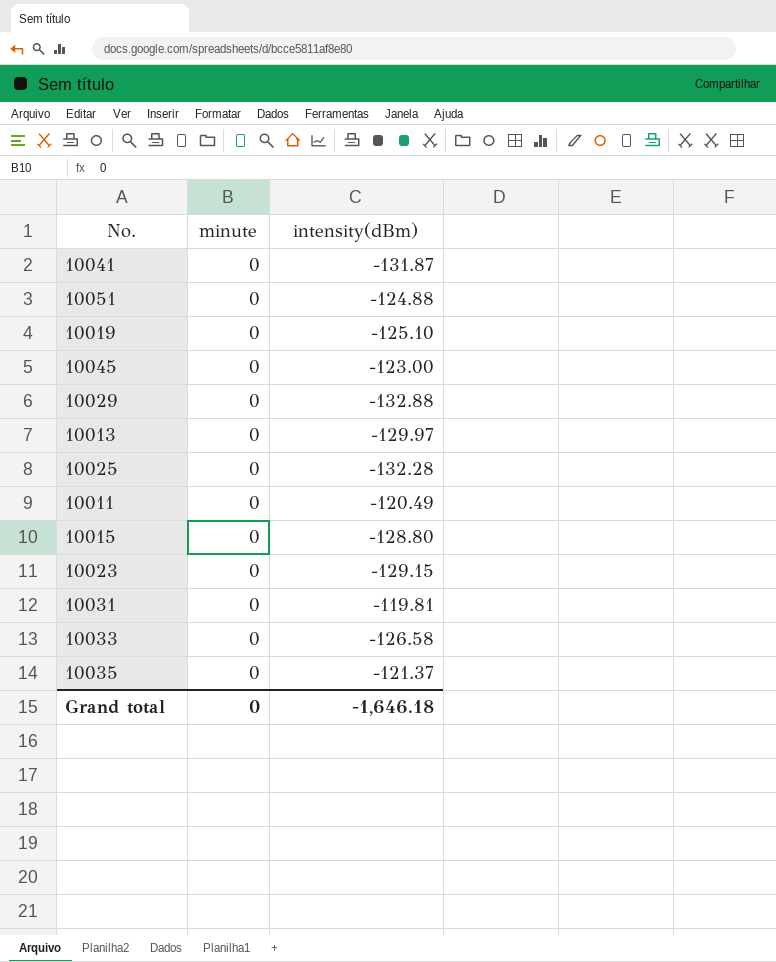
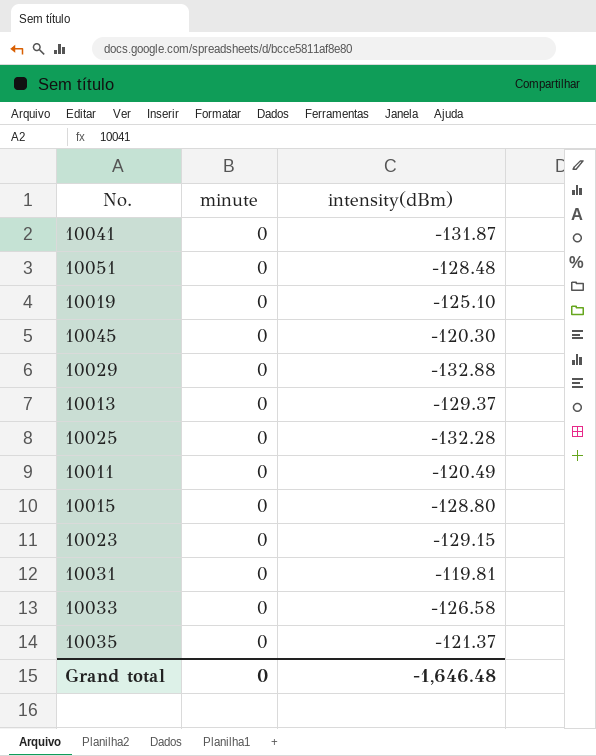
10051 | intensity(dBm): -124.88 -> -128.48
10045 | intensity(dBm): -123.00 -> -120.30
10013 | intensity(dBm): -129.97 -> -129.37
Grand total | intensity(dBm): -1,646.18 -> -1,646.48

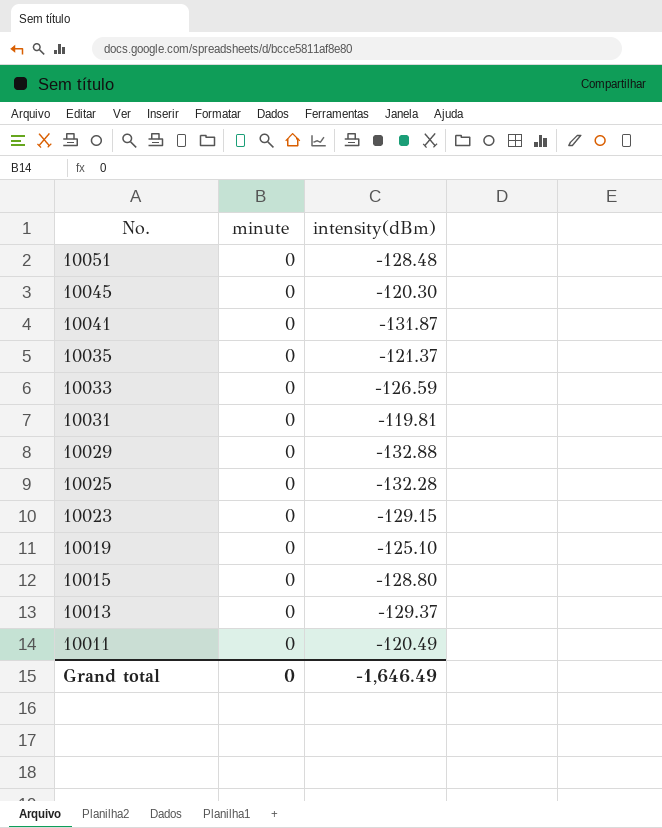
row order: none -> No. descending
10033 | intensity(dBm): -126.58 -> -126.59
Grand total | intensity(dBm): -1,646.48 -> -1,646.49

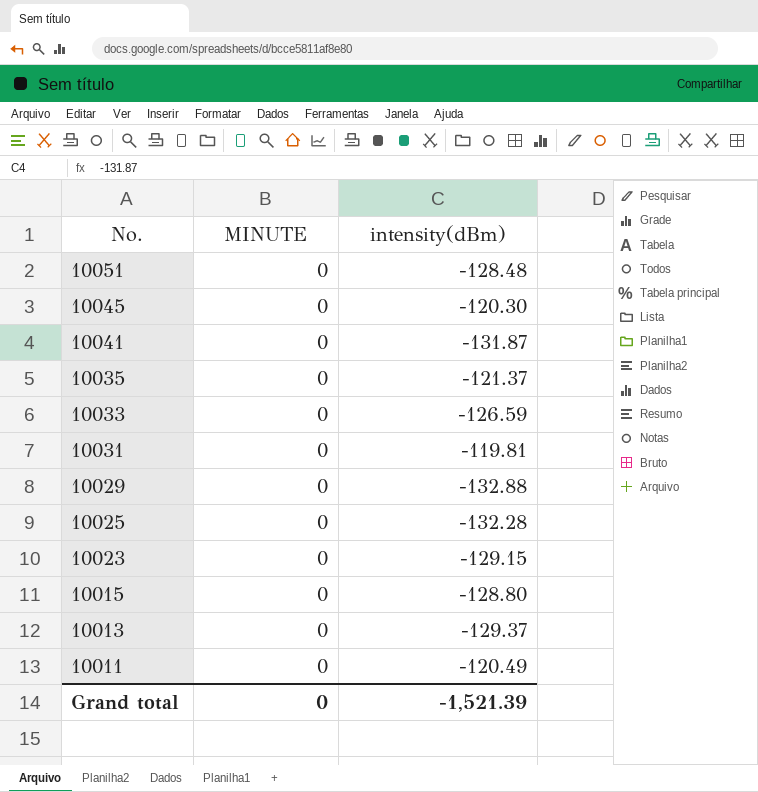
column name: minute -> MINUTE
row 10019: 0 | -125.10 -> none
Grand total | intensity(dBm): -1,646.49 -> -1,521.39

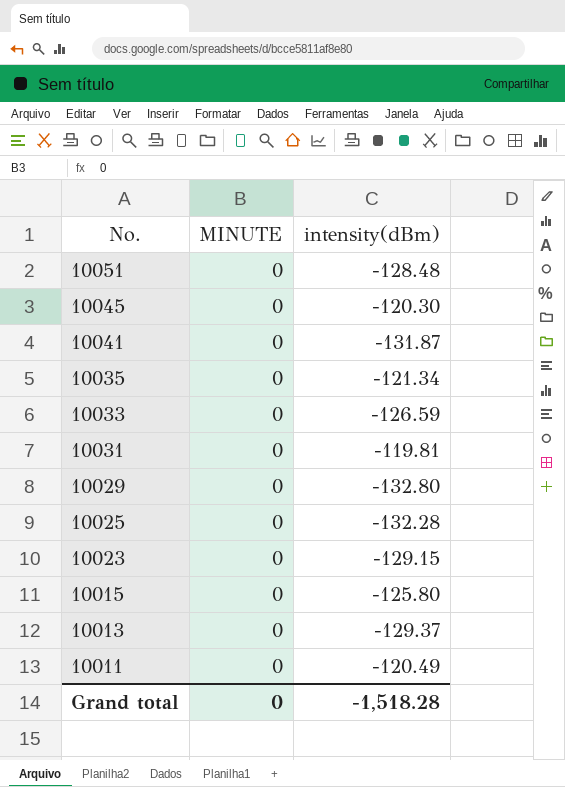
10035 | intensity(dBm): -121.37 -> -121.34
10029 | intensity(dBm): -132.88 -> -132.80
10015 | intensity(dBm): -128.80 -> -125.80
Grand total | intensity(dBm): -1,521.39 -> -1,518.28

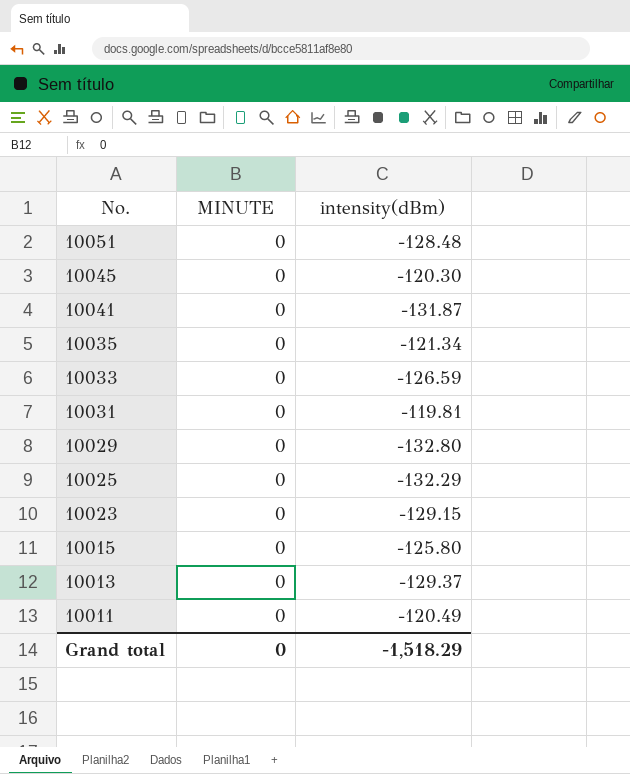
10025 | intensity(dBm): -132.28 -> -132.29
Grand total | intensity(dBm): -1,518.28 -> -1,518.29

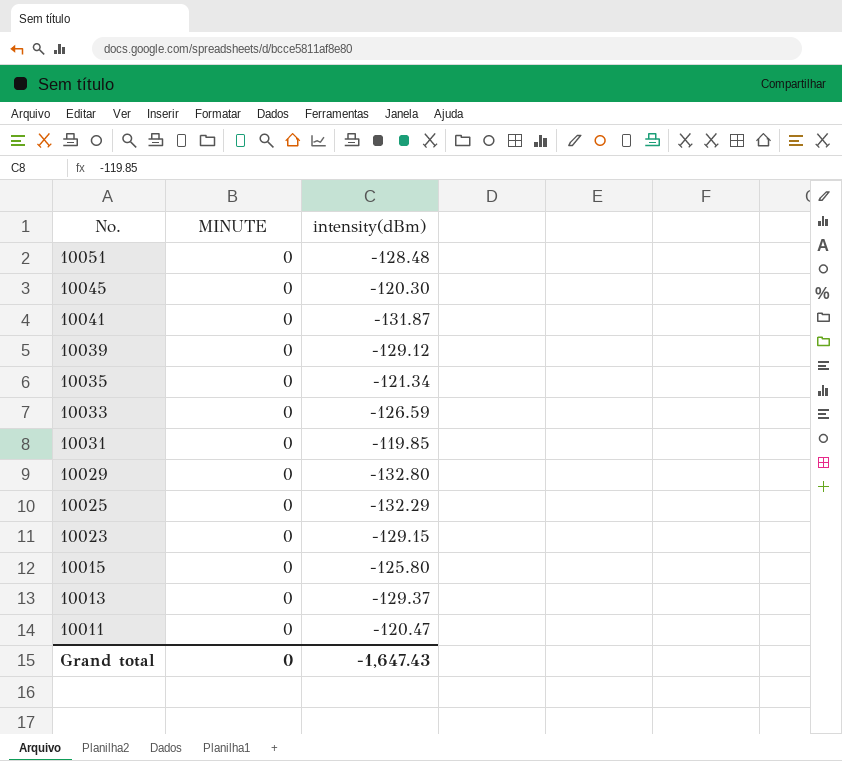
row 10039: none -> 0 | -129.12
10031 | intensity(dBm): -119.81 -> -119.85
10011 | intensity(dBm): -120.49 -> -120.47
Grand total | intensity(dBm): -1,518.29 -> -1,647.43

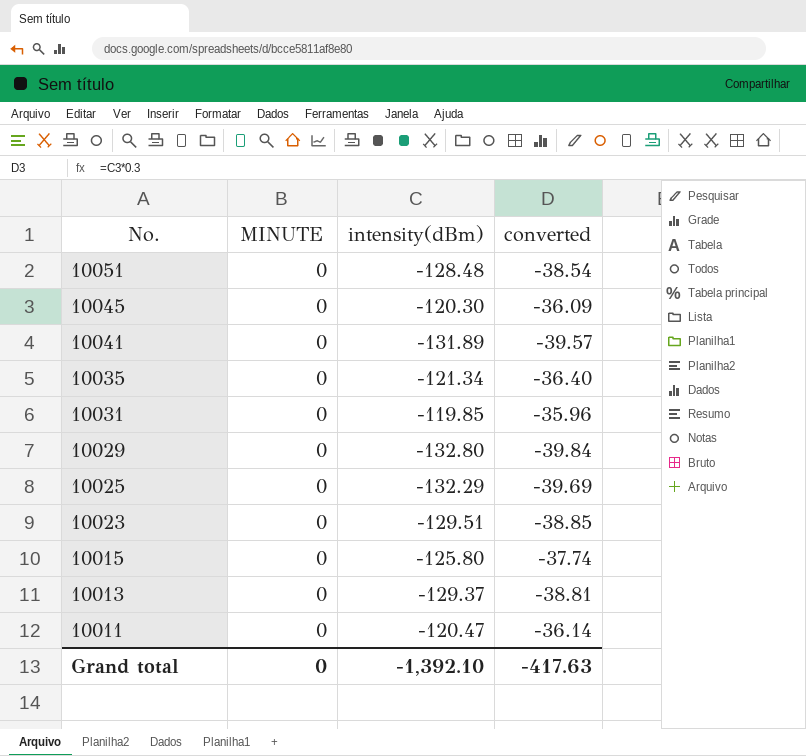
column converted | formula: none -> [intensity(dBm)] * 0.3
row 10039: 0 | -129.12 -> none
row 10033: 0 | -126.59 -> none
10041 | intensity(dBm): -131.87 -> -131.89
10023 | intensity(dBm): -129.15 -> -129.51
Grand total | intensity(dBm): -1,647.43 -> -1,392.10

